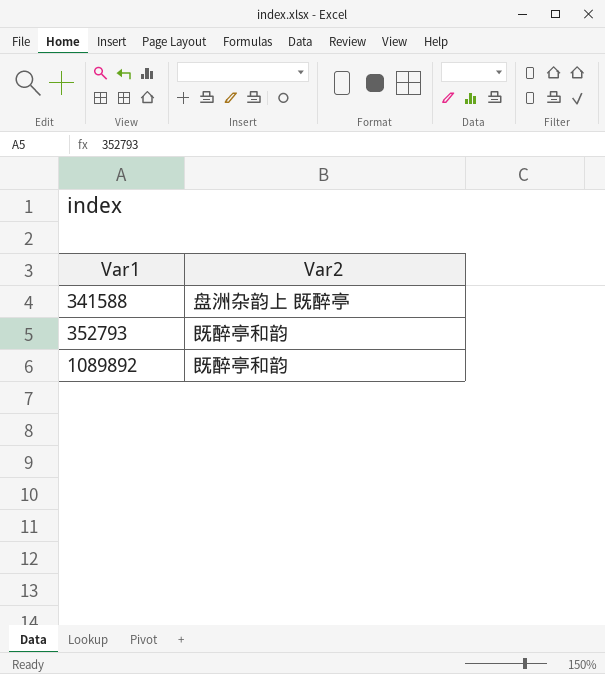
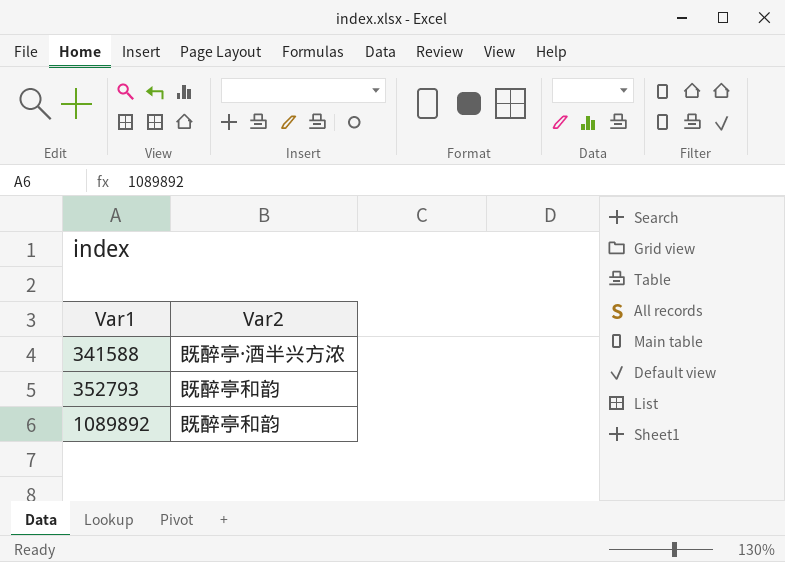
341588 | Var2: 盘洲杂韵上 既醉亭 -> 既醉亭·酒半兴方浓

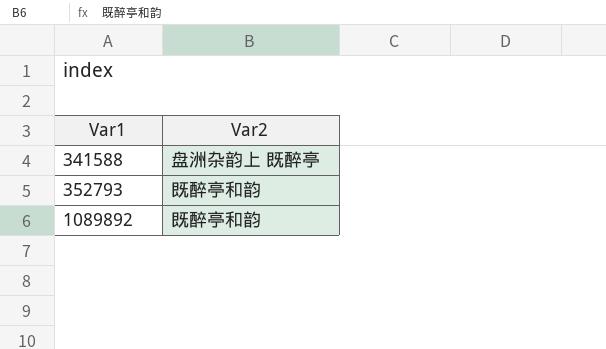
341588 | Var2: 既醉亭·酒半兴方浓 -> 盘洲杂韵上 既醉亭

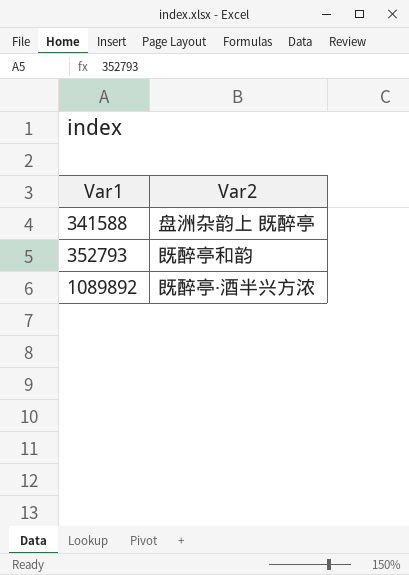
1089892 | Var2: 既醉亭和韵 -> 既醉亭·酒半兴方浓

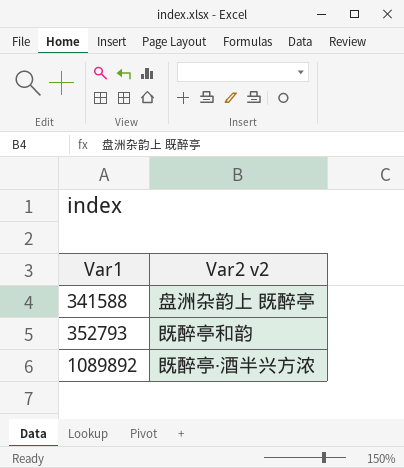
column name: Var2 -> Var2 v2

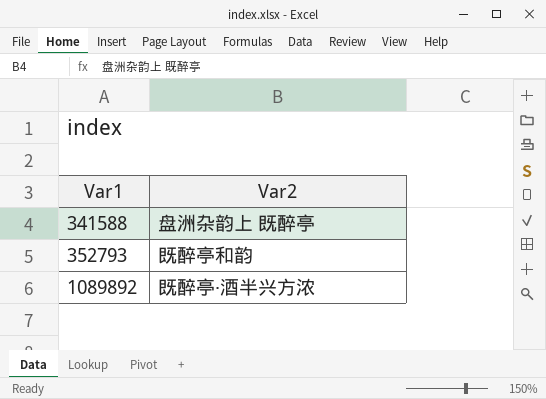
column name: Var2 v2 -> Var2

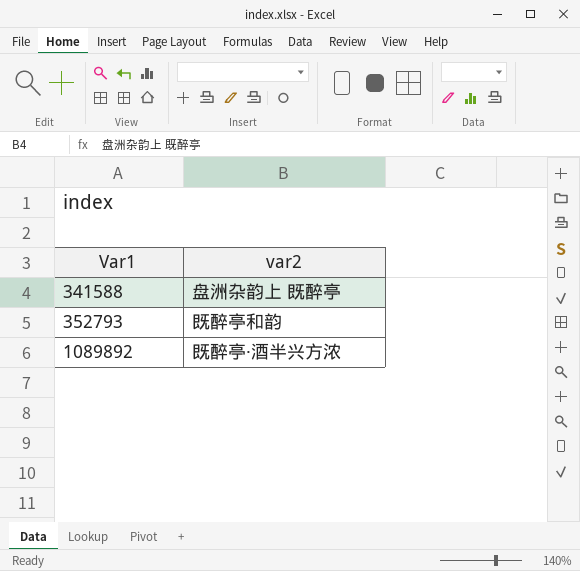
column name: Var2 -> var2

